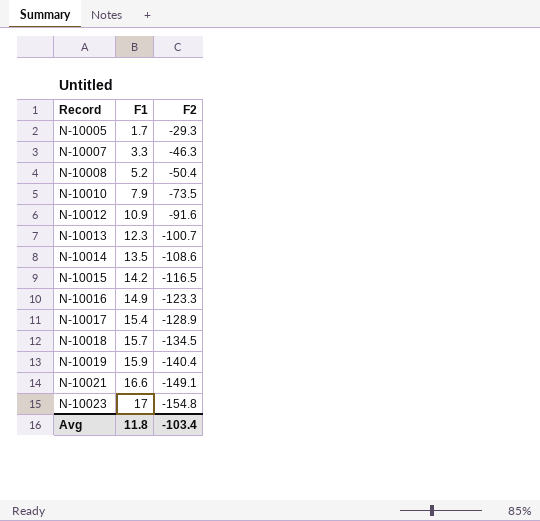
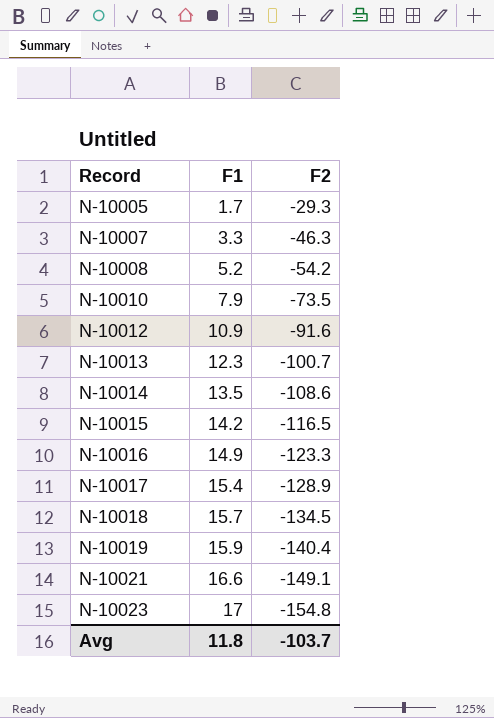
N-10008 | F2: -50.4 -> -54.2
Avg | F2: -103.4 -> -103.7

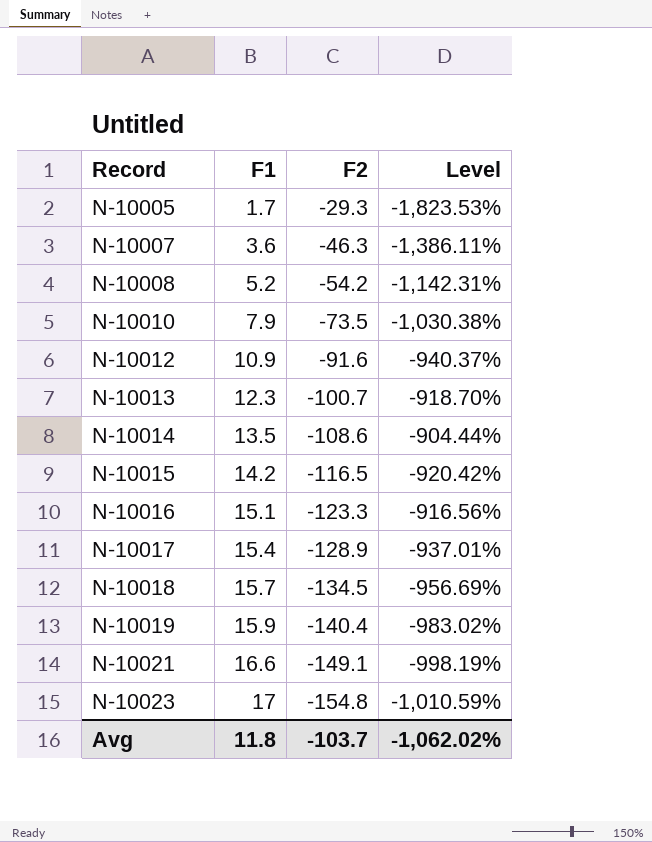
column Level | formula: none -> ([F2] - [F1]) / [F1]
N-10007 | F1: 3.3 -> 3.6
N-10016 | F1: 14.9 -> 15.1

